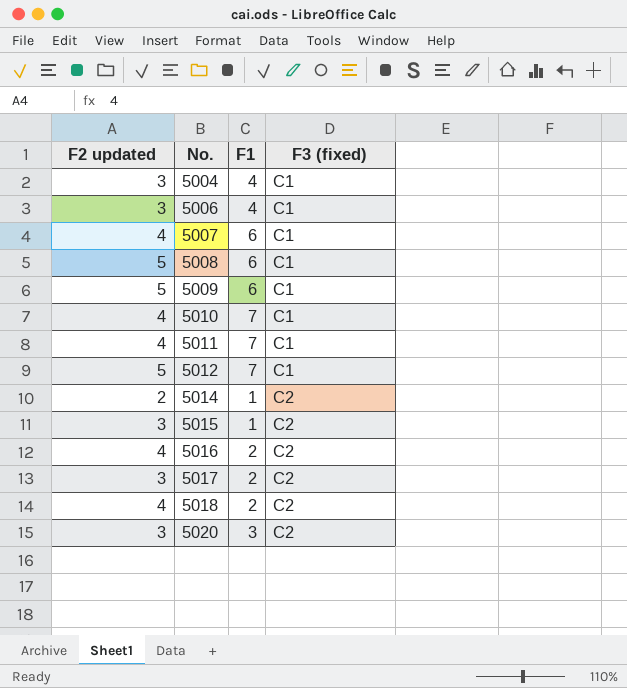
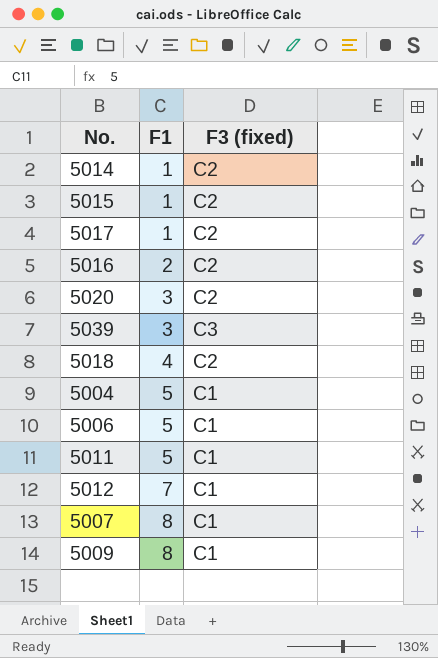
row order: No. ascending -> F1 ascending
column F2 updated | position: 1 -> none
row 5008: 5 | 6 | C1 -> none
row 5010: 4 | 7 | C1 -> none
5017 | F1: 2 -> 1
row 5039: none -> 3 | C3
5018 | F1: 2 -> 4
5004 | F1: 4 -> 5
5006 | F1: 4 -> 5
5011 | F1: 7 -> 5
5007 | F1: 6 -> 8
5009 | F1: 6 -> 8

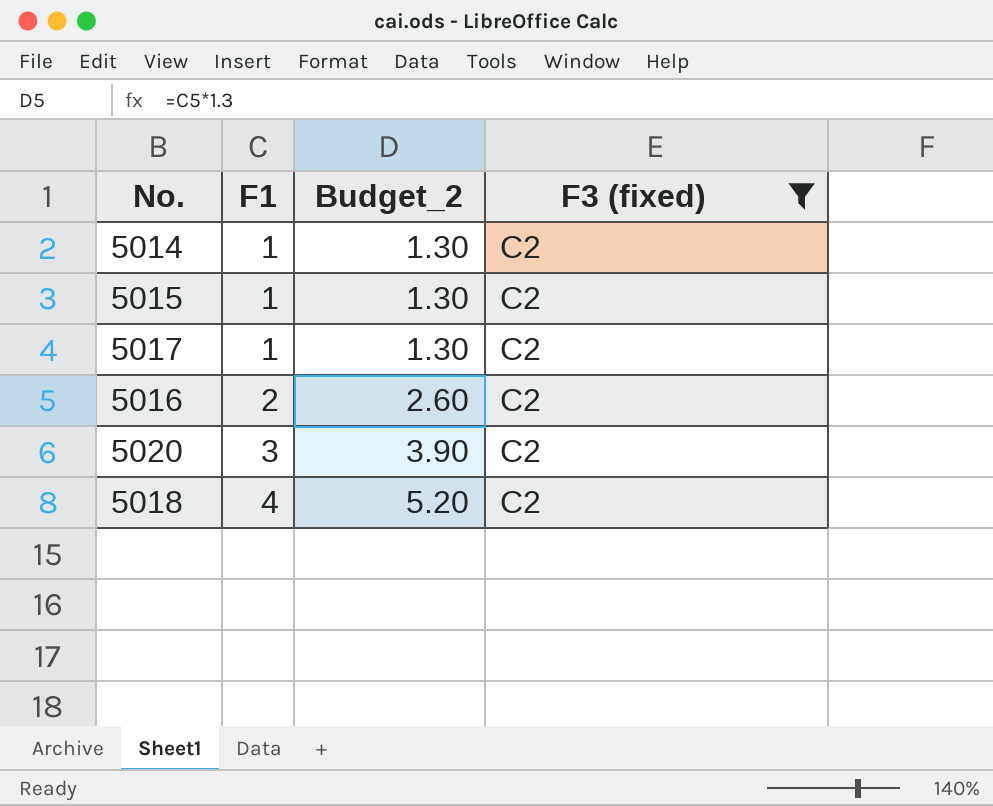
filter: none -> F3 (fixed) = C2
column Budget_2 | formula: none -> [F1] * 1.3

